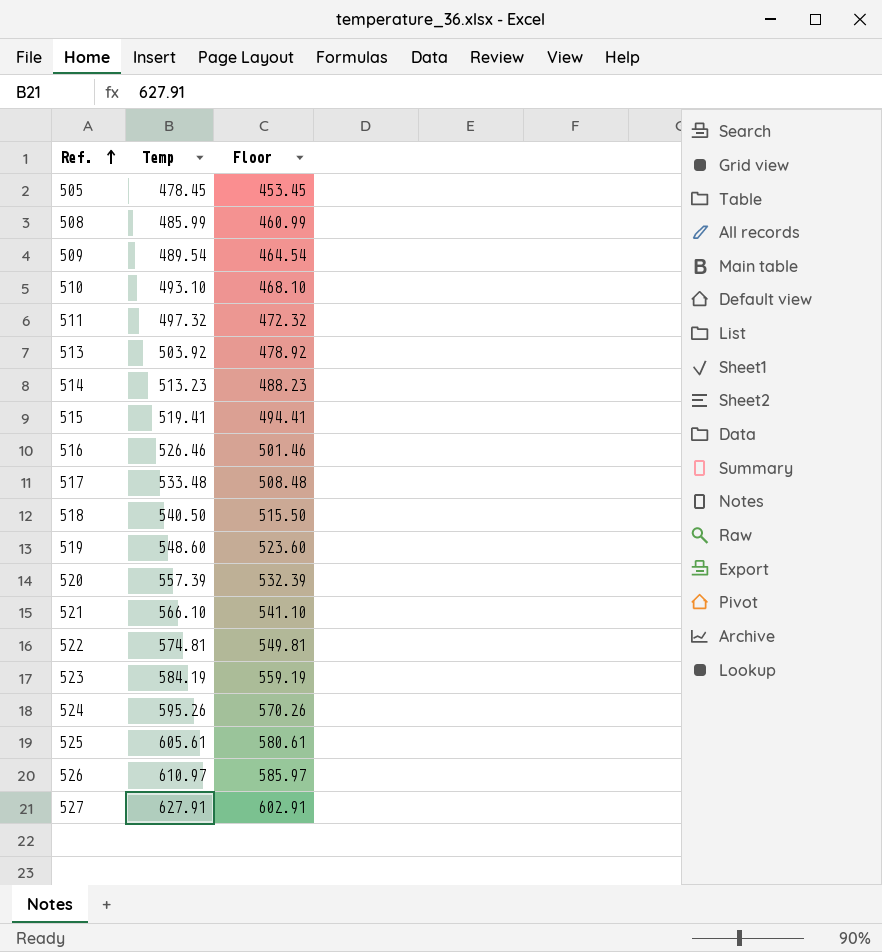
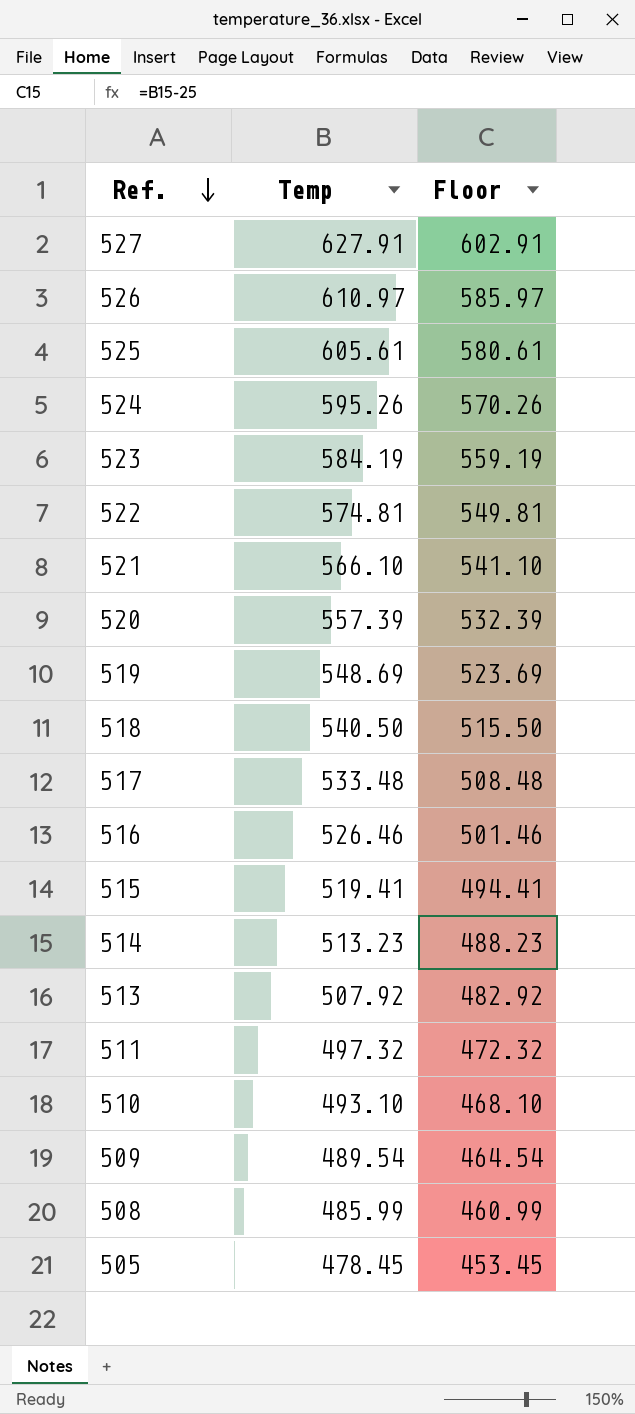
row order: Ref. ascending -> Ref. descending
519 | Temp: 548.60 -> 548.69
519 | Floor: 523.60 -> 523.69
513 | Temp: 503.92 -> 507.92
513 | Floor: 478.92 -> 482.92

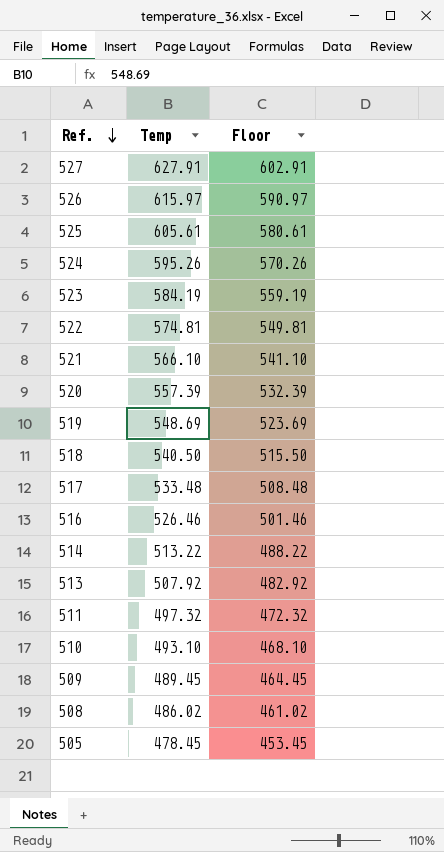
row 515: 519.41 | 494.41 -> none
526 | Temp: 610.97 -> 615.97
526 | Floor: 585.97 -> 590.97
514 | Temp: 513.23 -> 513.22
514 | Floor: 488.23 -> 488.22
509 | Temp: 489.54 -> 489.45
509 | Floor: 464.54 -> 464.45
508 | Temp: 485.99 -> 486.02
508 | Floor: 460.99 -> 461.02

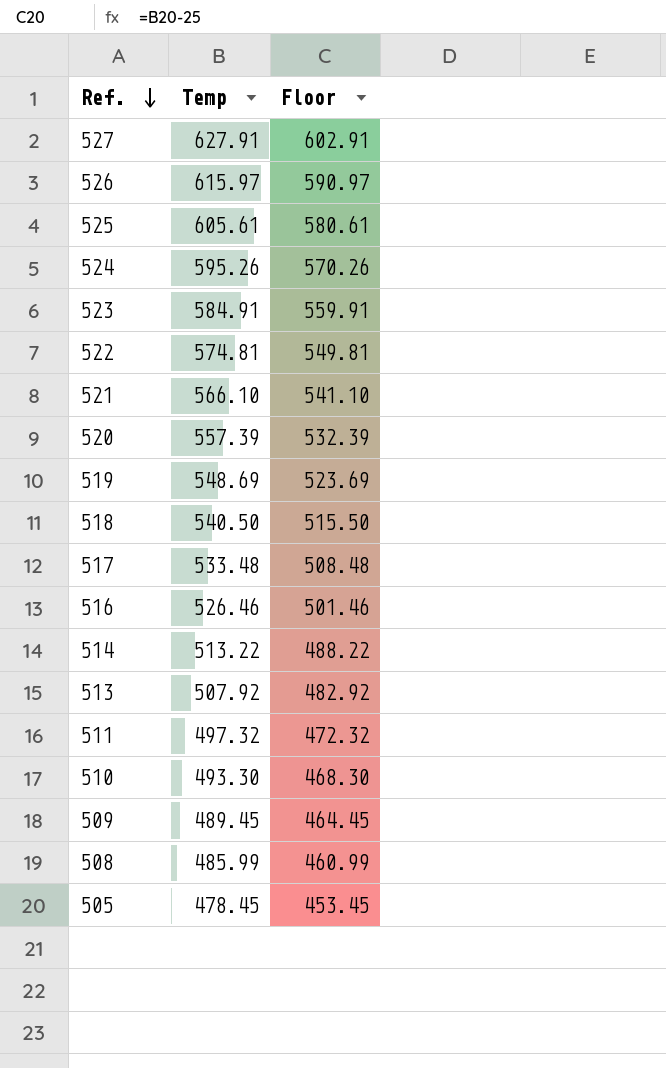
523 | Temp: 584.19 -> 584.91
523 | Floor: 559.19 -> 559.91
510 | Temp: 493.10 -> 493.30
510 | Floor: 468.10 -> 468.30
508 | Temp: 486.02 -> 485.99
508 | Floor: 461.02 -> 460.99

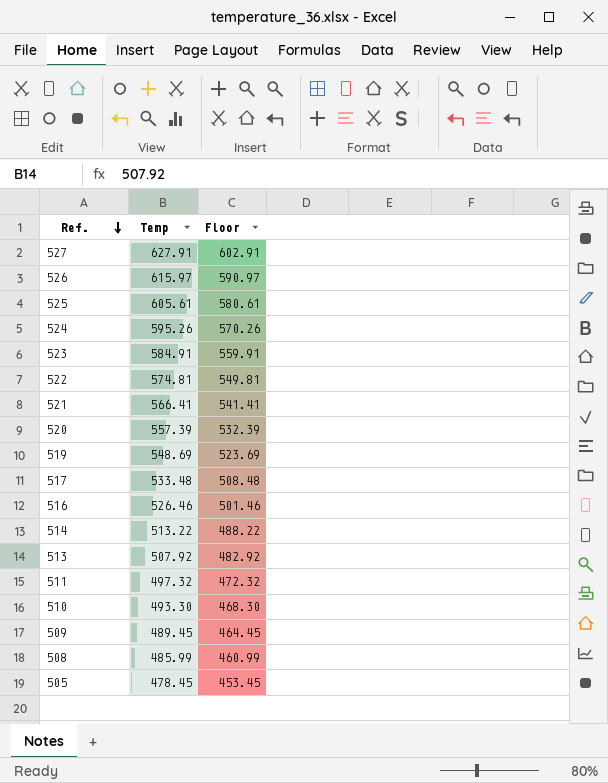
row 518: 540.50 | 515.50 -> none
521 | Temp: 566.10 -> 566.41
521 | Floor: 541.10 -> 541.41

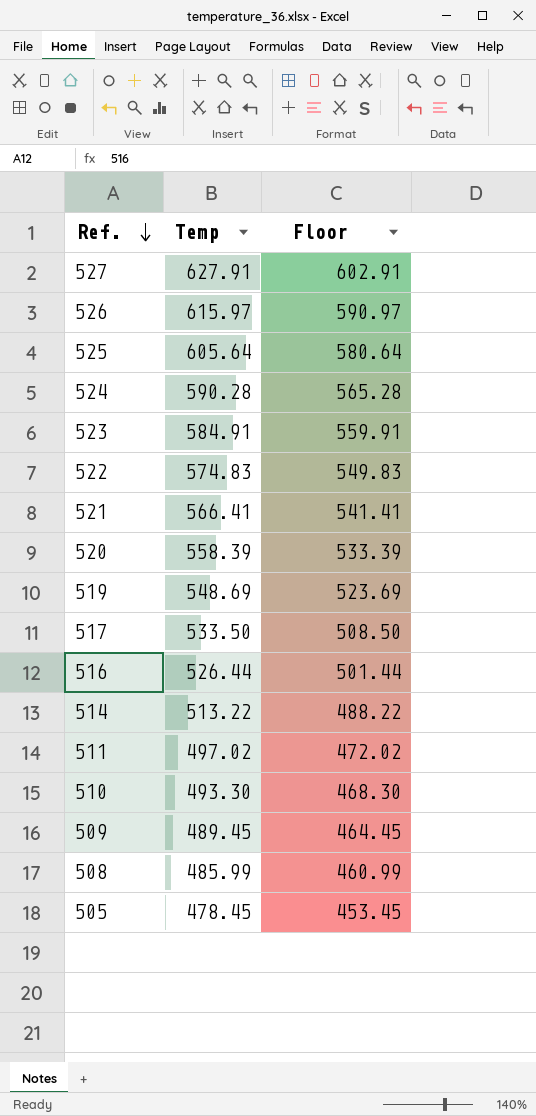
row 513: 507.92 | 482.92 -> none
525 | Temp: 605.61 -> 605.64
525 | Floor: 580.61 -> 580.64
524 | Temp: 595.26 -> 590.28
524 | Floor: 570.26 -> 565.28
522 | Temp: 574.81 -> 574.83
522 | Floor: 549.81 -> 549.83
520 | Temp: 557.39 -> 558.39
520 | Floor: 532.39 -> 533.39
517 | Temp: 533.48 -> 533.50
517 | Floor: 508.48 -> 508.50
516 | Temp: 526.46 -> 526.44
516 | Floor: 501.46 -> 501.44
511 | Temp: 497.32 -> 497.02
511 | Floor: 472.32 -> 472.02

